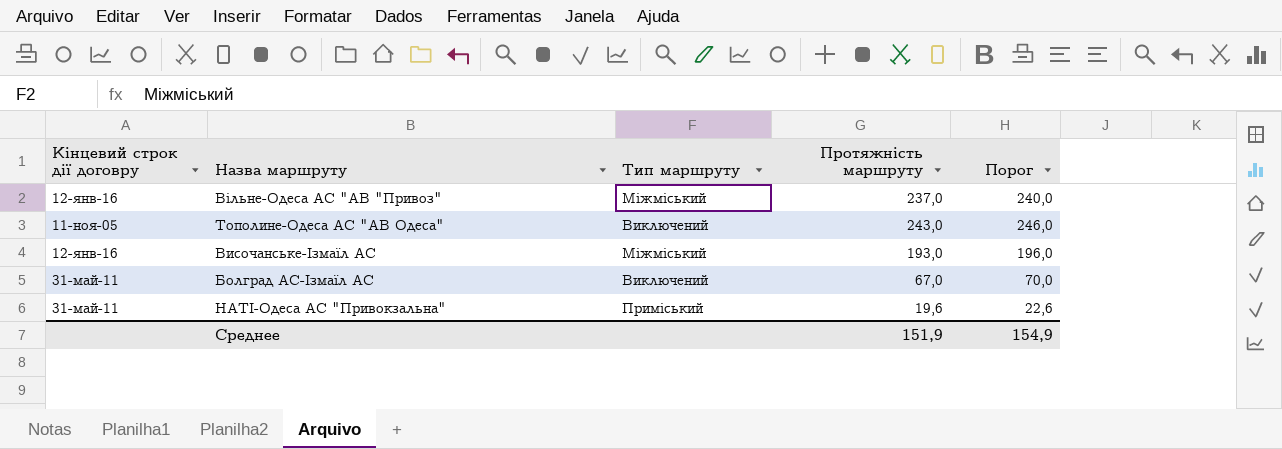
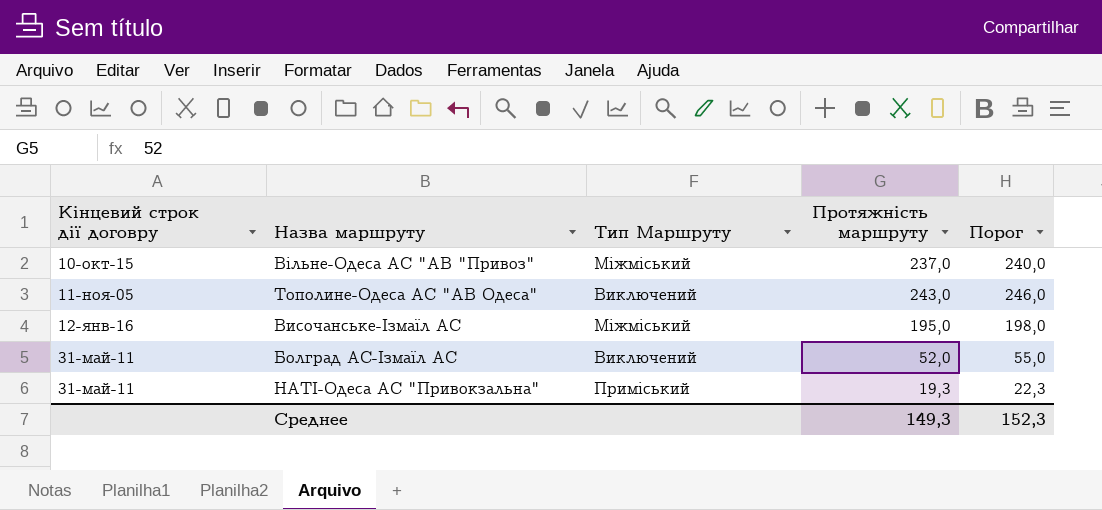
column name: Тип маршруту -> Тип Маршруту
Вільне-Одеса АС "АВ "Привоз" | Кінцевий строк дії договру: 12-янв-16 -> 10-окт-15
Височанське-Ізмаїл АС | Протяжність маршруту: 193,0 -> 195,0
Височанське-Ізмаїл АС | Порог: 196,0 -> 198,0
Болград АС-Ізмаїл АС | Протяжність маршруту: 67,0 -> 52,0
Болград АС-Ізмаїл АС | Порог: 70,0 -> 55,0
НАТІ-Одеса АС "Привокзальна" | Протяжність маршруту: 19,6 -> 19,3
НАТІ-Одеса АС "Привокзальна" | Порог: 22,6 -> 22,3
Среднее | Протяжність маршруту: 151,9 -> 149,3
Среднее | Порог: 154,9 -> 152,3

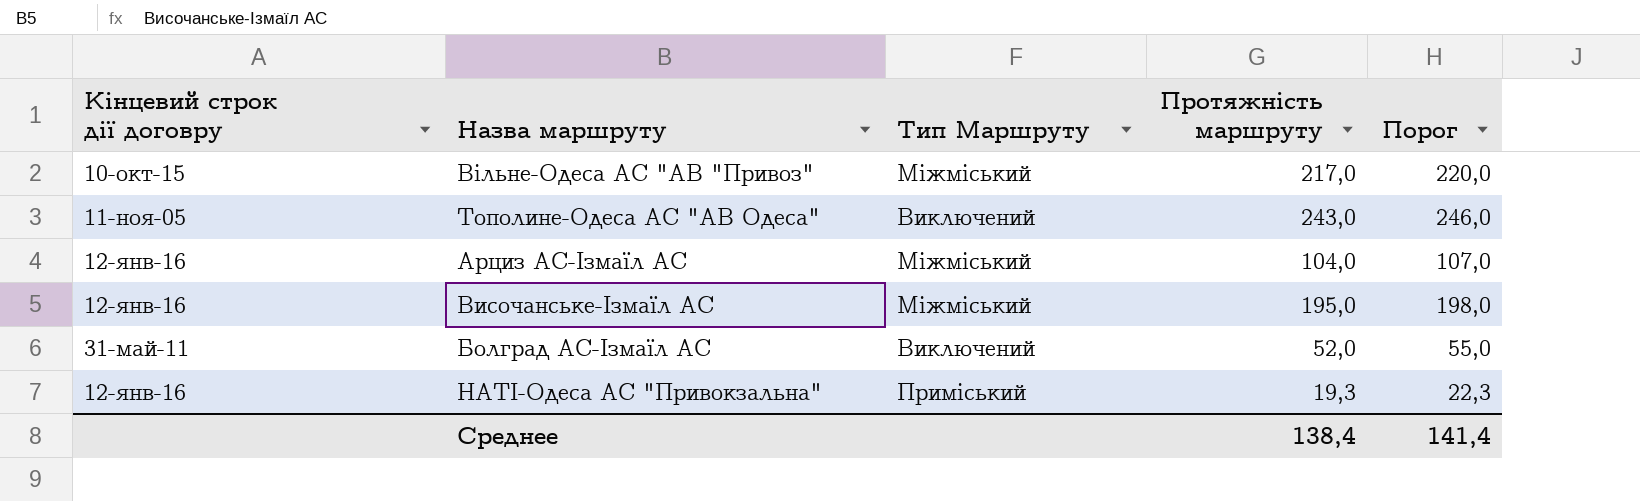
Вільне-Одеса АС "АВ "Привоз" | Протяжність маршруту: 237,0 -> 217,0
Вільне-Одеса АС "АВ "Привоз" | Порог: 240,0 -> 220,0
row Арциз АС-Ізмаїл АС: none -> 12-янв-16 | Міжміський | 104,0 | 107,0
НАТІ-Одеса АС "Привокзальна" | Кінцевий строк дії договру: 31-май-11 -> 12-янв-16
Среднее | Протяжність маршруту: 149,3 -> 138,4
Среднее | Порог: 152,3 -> 141,4

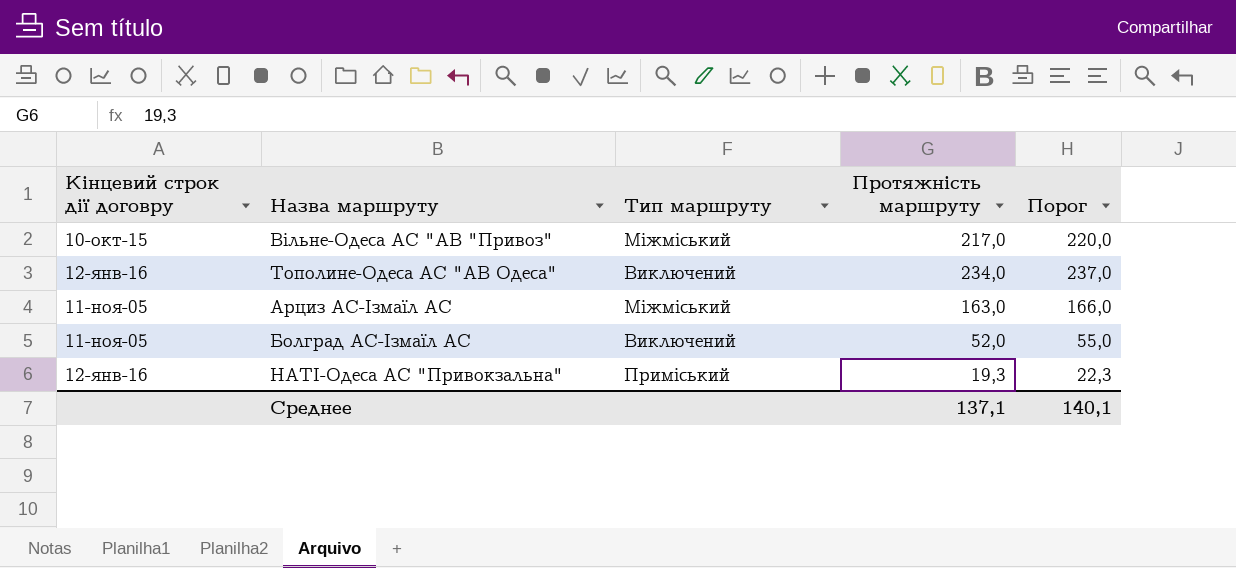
column name: Тип Маршруту -> Тип маршруту
row Височанське-Ізмаїл АС: 12-янв-16 | Міжміський | 195,0 | 198,0 -> none
Тополине-Одеса АС "АВ Одеса" | Кінцевий строк дії договру: 11-ноя-05 -> 12-янв-16
Тополине-Одеса АС "АВ Одеса" | Протяжність маршруту: 243,0 -> 234,0
Тополине-Одеса АС "АВ Одеса" | Порог: 246,0 -> 237,0
Арциз АС-Ізмаїл АС | Кінцевий строк дії договру: 12-янв-16 -> 11-ноя-05
Арциз АС-Ізмаїл АС | Протяжність маршруту: 104,0 -> 163,0
Арциз АС-Ізмаїл АС | Порог: 107,0 -> 166,0
Болград АС-Ізмаїл АС | Кінцевий строк дії договру: 31-май-11 -> 11-ноя-05
Среднее | Протяжність маршруту: 138,4 -> 137,1
Среднее | Порог: 141,4 -> 140,1

